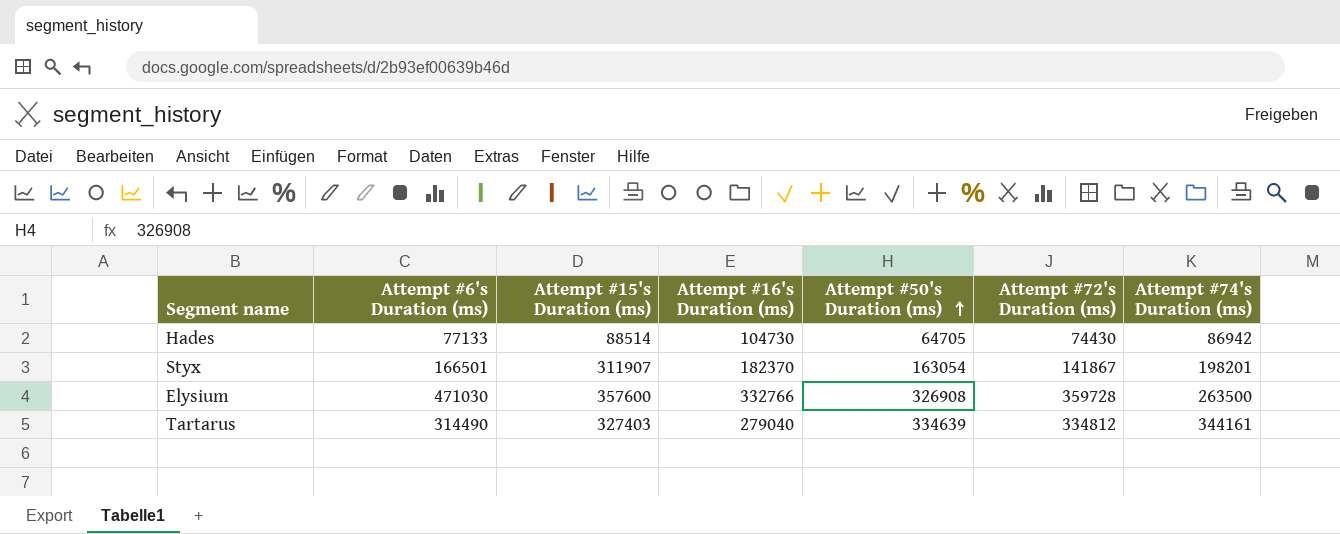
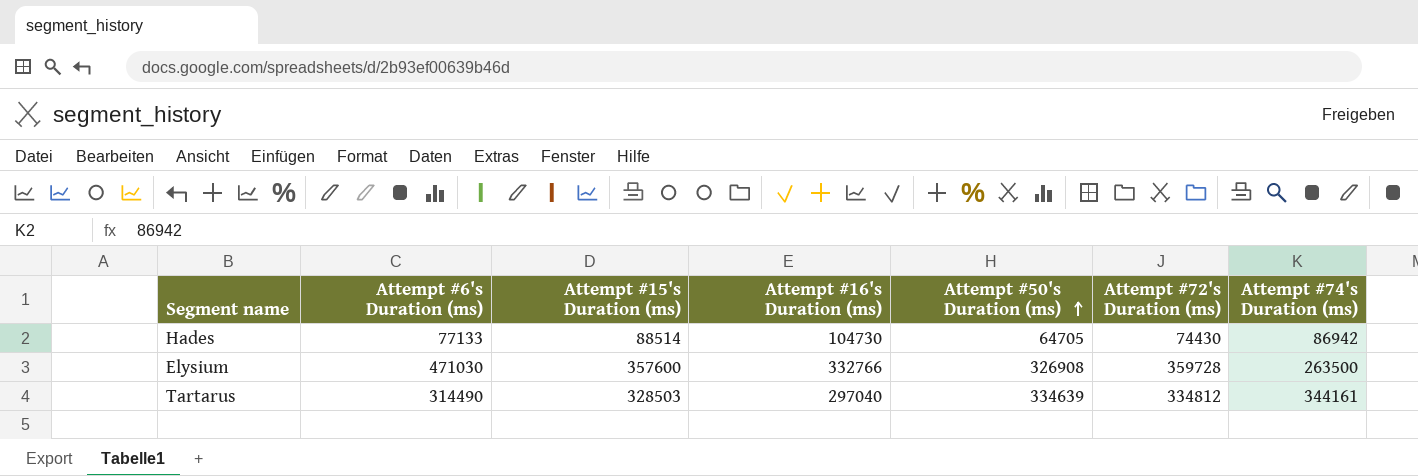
row Styx: 166501 | 311907 | 182370 | 163054 | 141867 | 198201 -> none
Tartarus | Attempt #15's Duration (ms): 327403 -> 328503
Tartarus | Attempt #16's Duration (ms): 279040 -> 297040

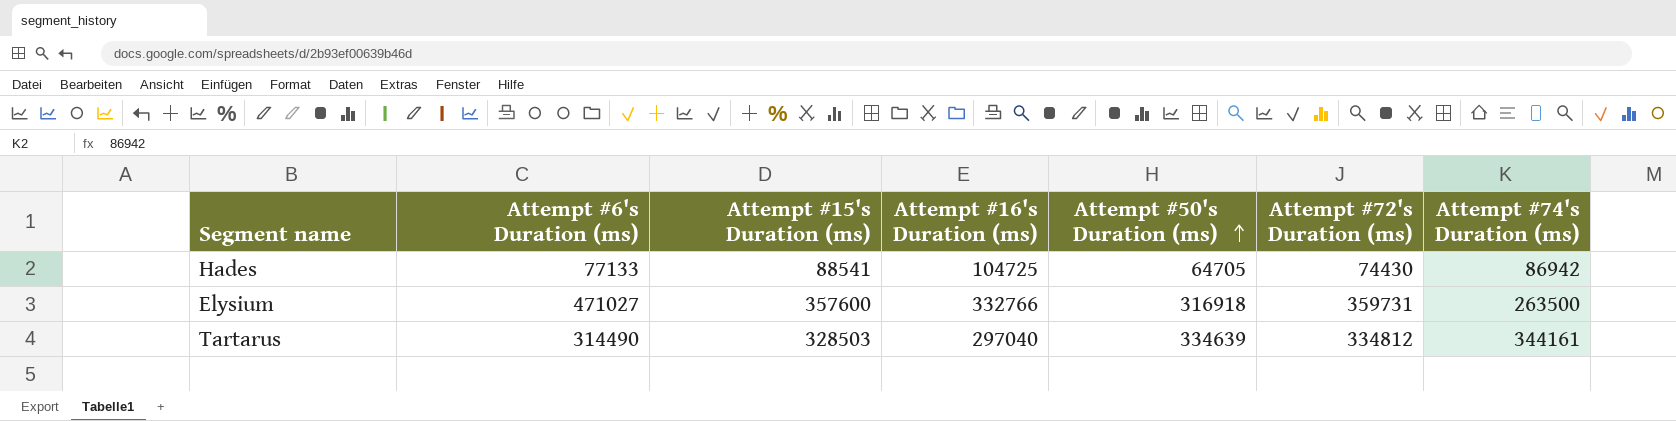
Hades | Attempt #15's Duration (ms): 88514 -> 88541
Hades | Attempt #16's Duration (ms): 104730 -> 104725
Elysium | Attempt #6's Duration (ms): 471030 -> 471027
Elysium | Attempt #50's Duration (ms): 326908 -> 316918
Elysium | Attempt #72's Duration (ms): 359728 -> 359731

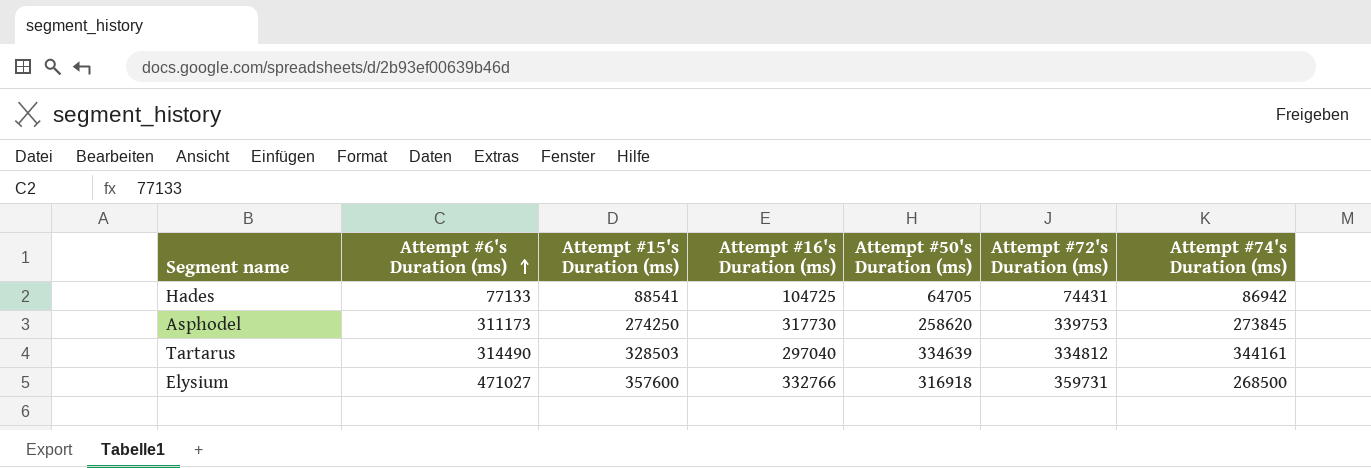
row order: Attempt #50's Duration (ms) ascending -> Attempt #6's Duration (ms) ascending
Hades | Attempt #72's Duration (ms): 74430 -> 74431
row Asphodel: none -> 311173 | 274250 | 317730 | 258620 | 339753 | 273845
Elysium | Attempt #74's Duration (ms): 263500 -> 268500

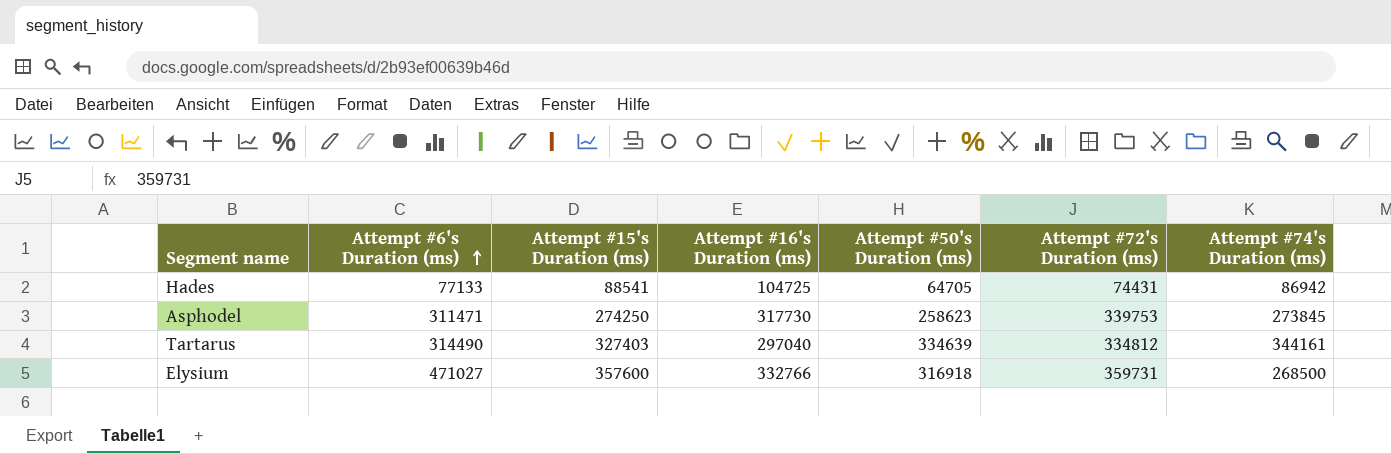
Asphodel | Attempt #6's Duration (ms): 311173 -> 311471
Asphodel | Attempt #50's Duration (ms): 258620 -> 258623
Tartarus | Attempt #15's Duration (ms): 328503 -> 327403

